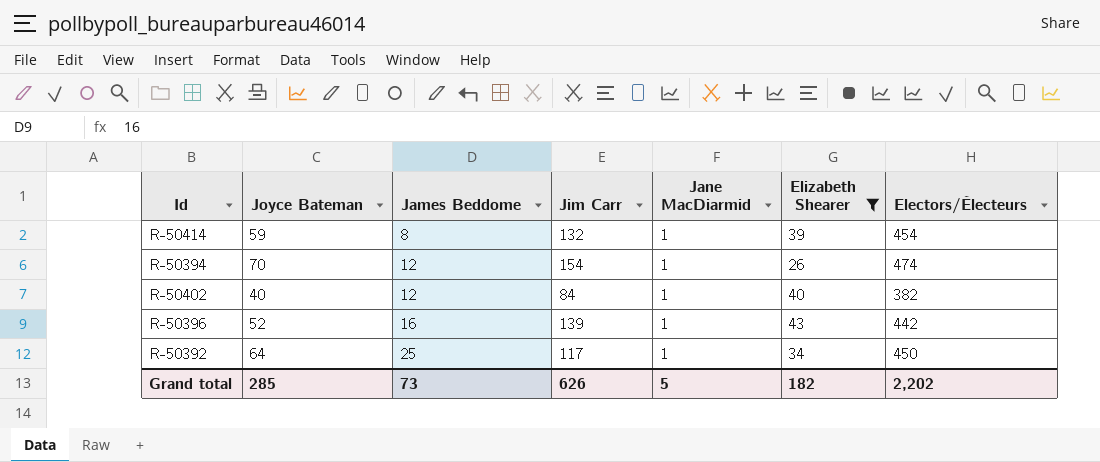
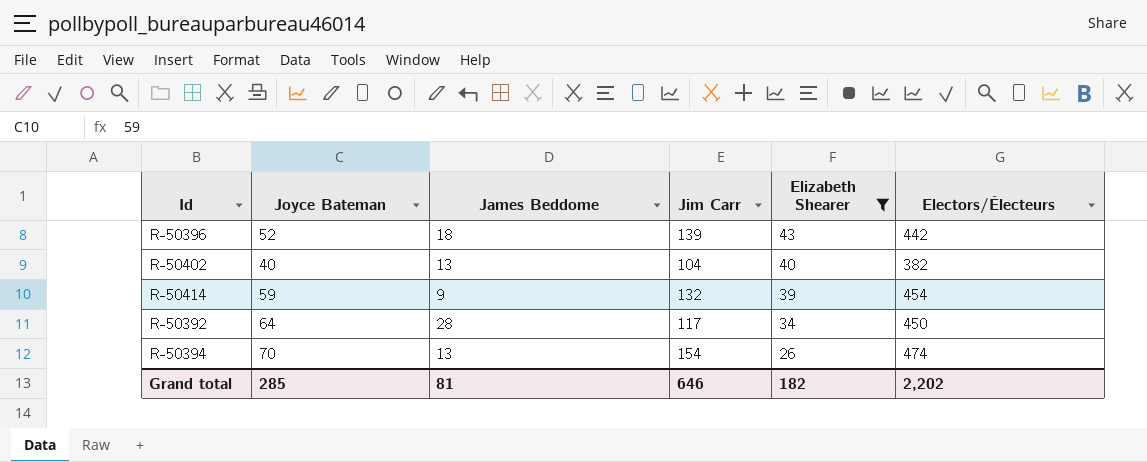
row order: James Beddome ascending -> Elizabeth Shearer descending
column Jane MacDiarmid | position: 5 -> none
R-50396 | James Beddome: 16 -> 18
R-50402 | James Beddome: 12 -> 13
R-50402 | Jim Carr: 84 -> 104
R-50414 | James Beddome: 8 -> 9
R-50392 | James Beddome: 25 -> 28
R-50394 | James Beddome: 12 -> 13
Grand total | James Beddome: 73 -> 81
Grand total | Jim Carr: 626 -> 646

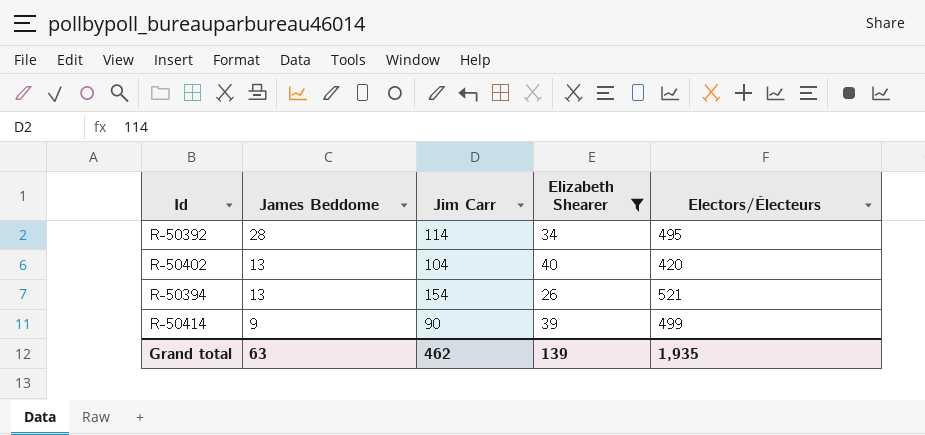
row order: Elizabeth Shearer descending -> James Beddome descending
column Joyce Bateman | position: 2 -> none
row R-50396: 52 | 18 | 139 | 43 | 442 -> none
R-50392 | Jim Carr: 117 -> 114
R-50392 | Electors/Électeurs: 450 -> 495
R-50402 | Electors/Électeurs: 382 -> 420
R-50394 | Electors/Électeurs: 474 -> 521
R-50414 | Jim Carr: 132 -> 90
R-50414 | Electors/Électeurs: 454 -> 499
Grand total | James Beddome: 81 -> 63
Grand total | Jim Carr: 646 -> 462
Grand total | Elizabeth Shearer: 182 -> 139
Grand total | Electors/Électeurs: 2,202 -> 1,935

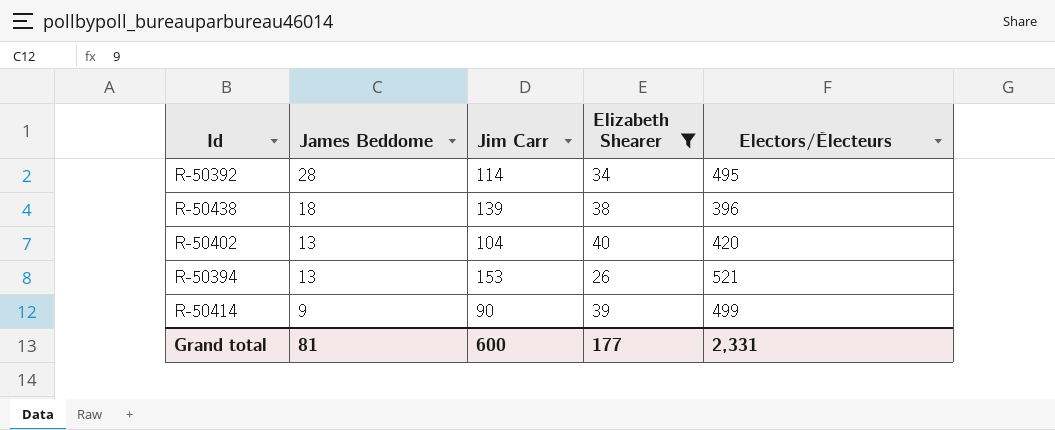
row R-50438: none -> 18 | 139 | 38 | 396
R-50394 | Jim Carr: 154 -> 153
Grand total | James Beddome: 63 -> 81
Grand total | Jim Carr: 462 -> 600
Grand total | Elizabeth Shearer: 139 -> 177
Grand total | Electors/Électeurs: 1,935 -> 2,331

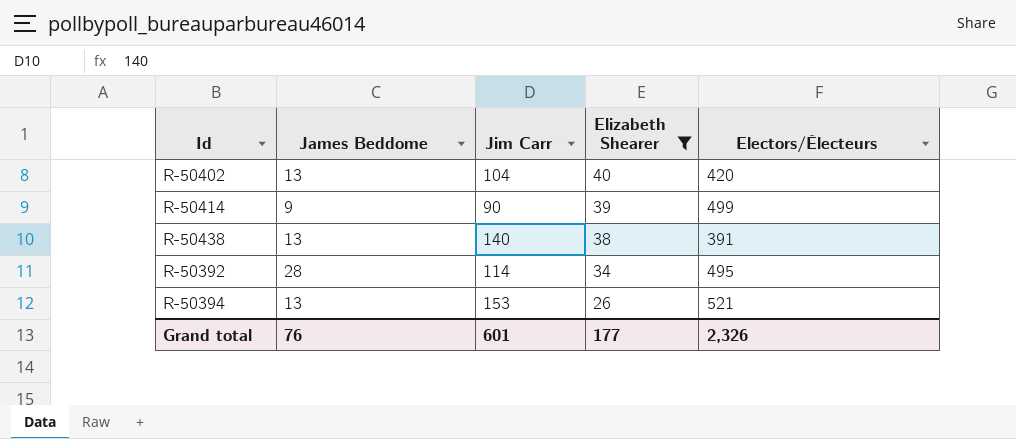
row order: James Beddome descending -> Elizabeth Shearer descending
R-50438 | James Beddome: 18 -> 13
R-50438 | Jim Carr: 139 -> 140
R-50438 | Electors/Électeurs: 396 -> 391
Grand total | James Beddome: 81 -> 76
Grand total | Jim Carr: 600 -> 601
Grand total | Electors/Électeurs: 2,331 -> 2,326

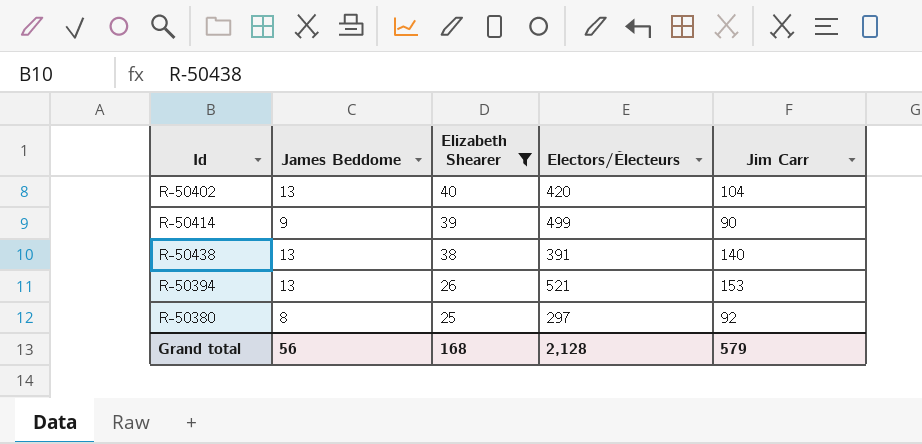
column Jim Carr | position: 3 -> 5
row R-50392: 28 | 114 | 34 | 495 -> none
row R-50380: none -> 8 | 25 | 297 | 92
Grand total | James Beddome: 76 -> 56
Grand total | Elizabeth Shearer: 177 -> 168
Grand total | Electors/Électeurs: 2,326 -> 2,128
Grand total | Jim Carr: 601 -> 579

